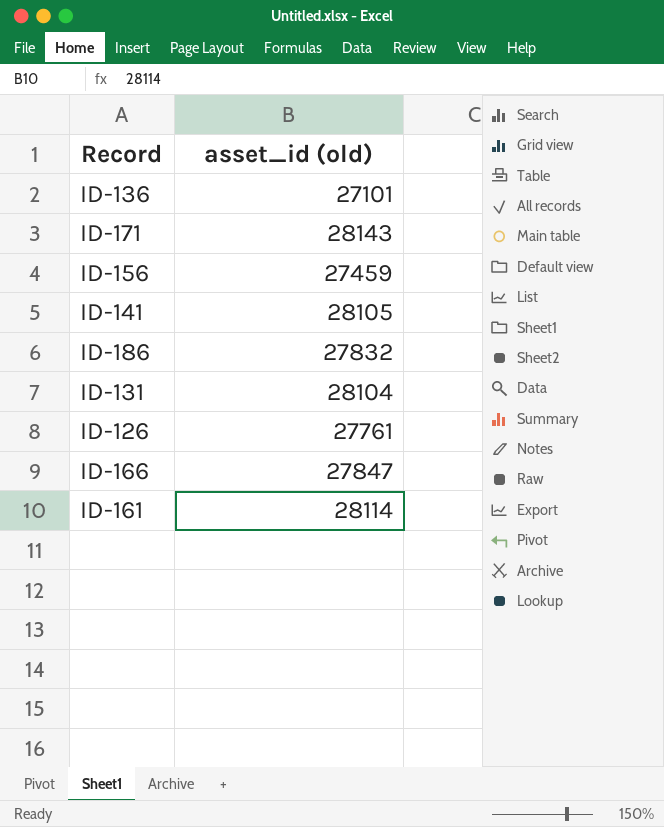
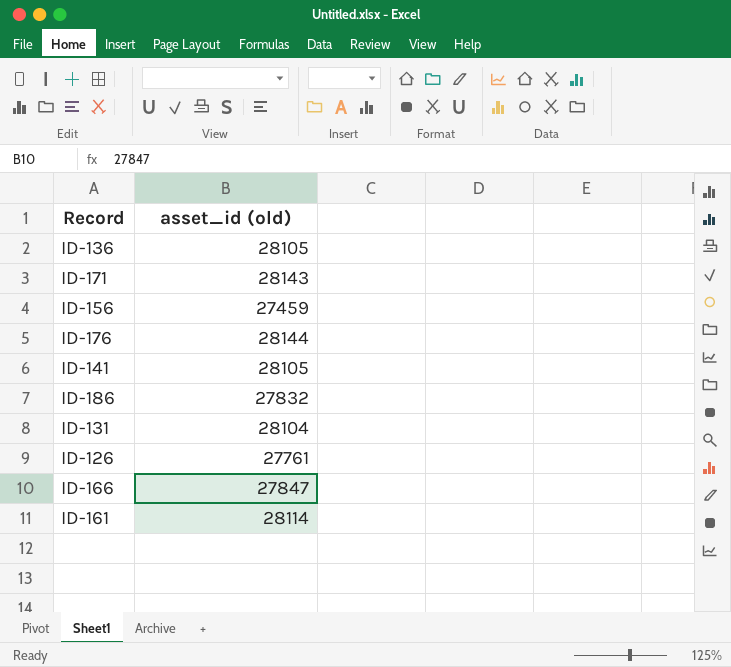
ID-136 | asset_id (old): 27101 -> 28105
row ID-176: none -> 28144

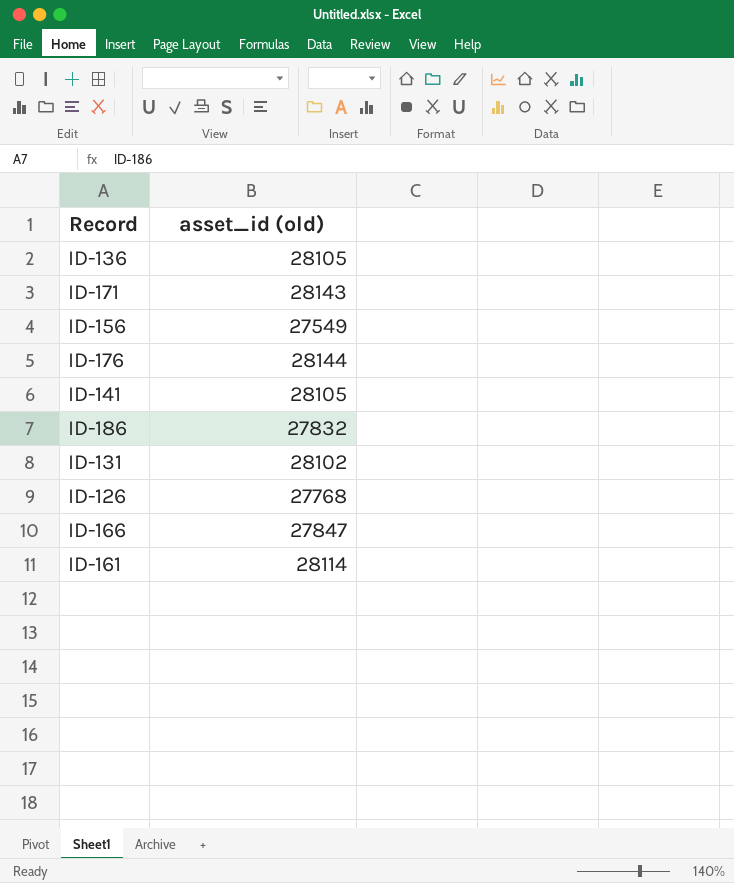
ID-156 | asset_id (old): 27459 -> 27549
ID-131 | asset_id (old): 28104 -> 28102
ID-126 | asset_id (old): 27761 -> 27768

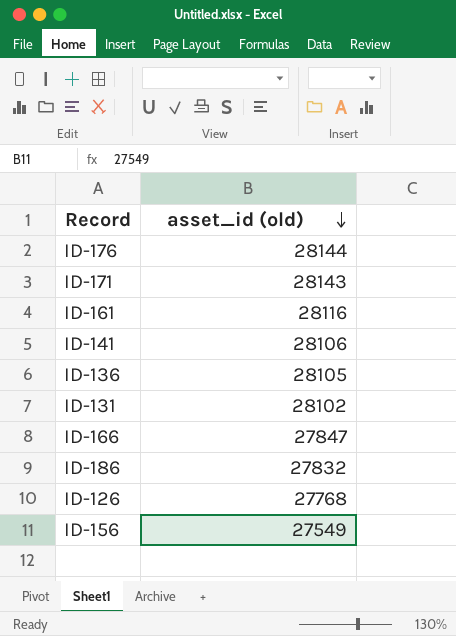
row order: none -> asset_id (old) descending
ID-161 | asset_id (old): 28114 -> 28116
ID-141 | asset_id (old): 28105 -> 28106

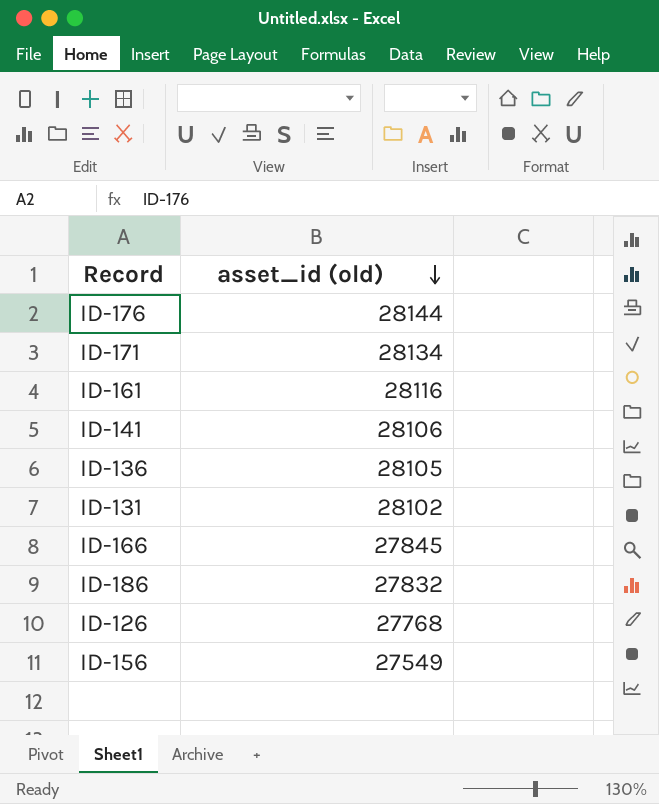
ID-171 | asset_id (old): 28143 -> 28134
ID-166 | asset_id (old): 27847 -> 27845

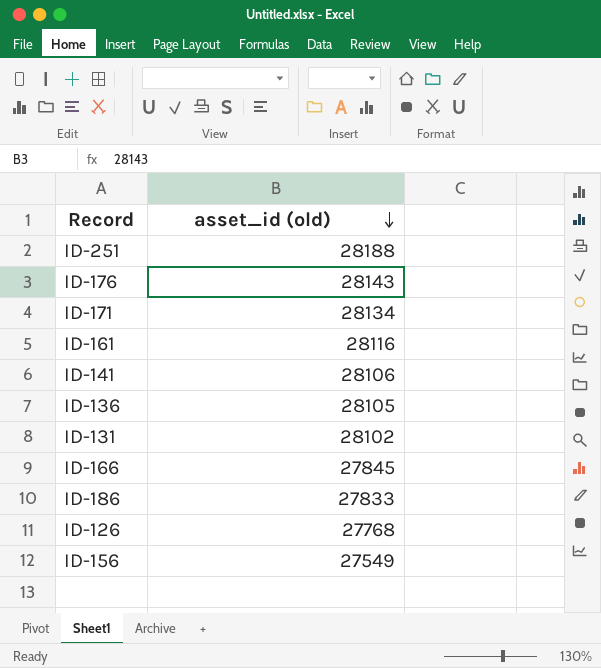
row ID-251: none -> 28188
ID-176 | asset_id (old): 28144 -> 28143
ID-186 | asset_id (old): 27832 -> 27833

